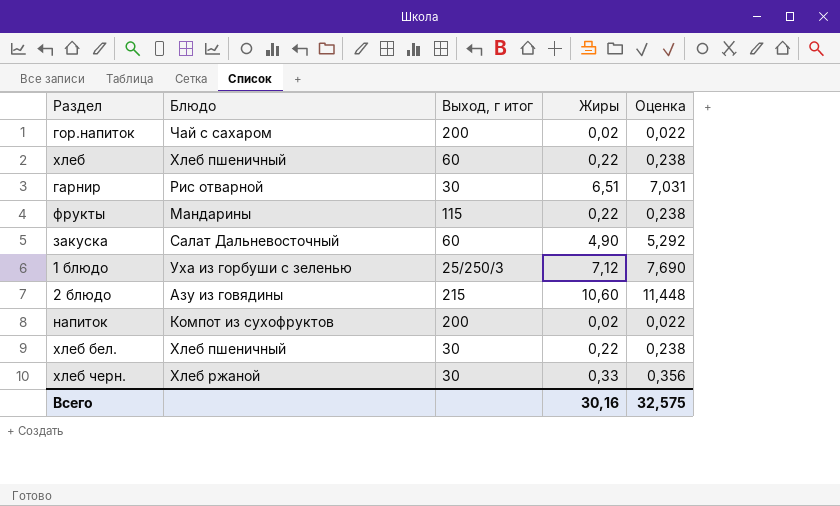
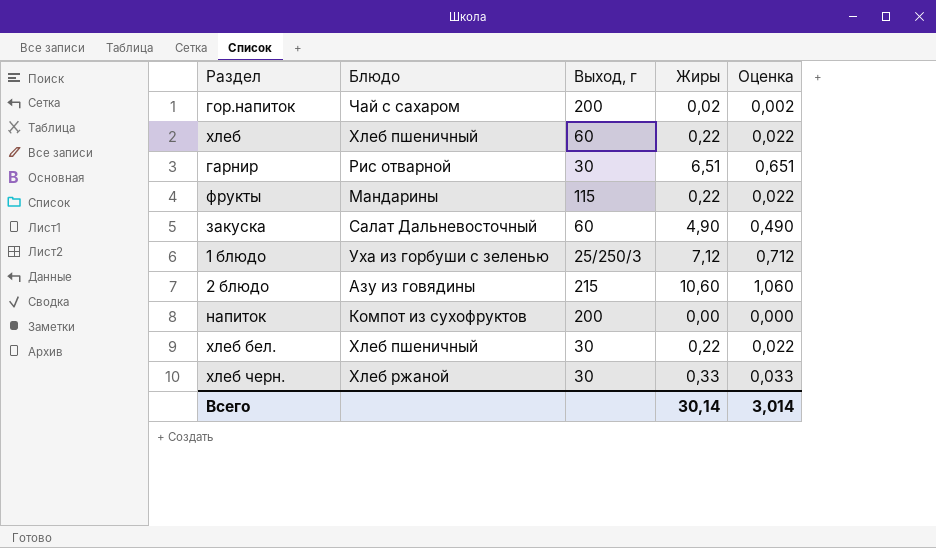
column name: Выход, г итог -> Выход, г
column Оценка | formula: [Жиры] * 1,08 -> [Жиры] * 0,1
напиток | Жиры: 0,02 -> 0,00
Всего | Жиры: 30,16 -> 30,14
Всего | Оценка: 32,575 -> 3,014

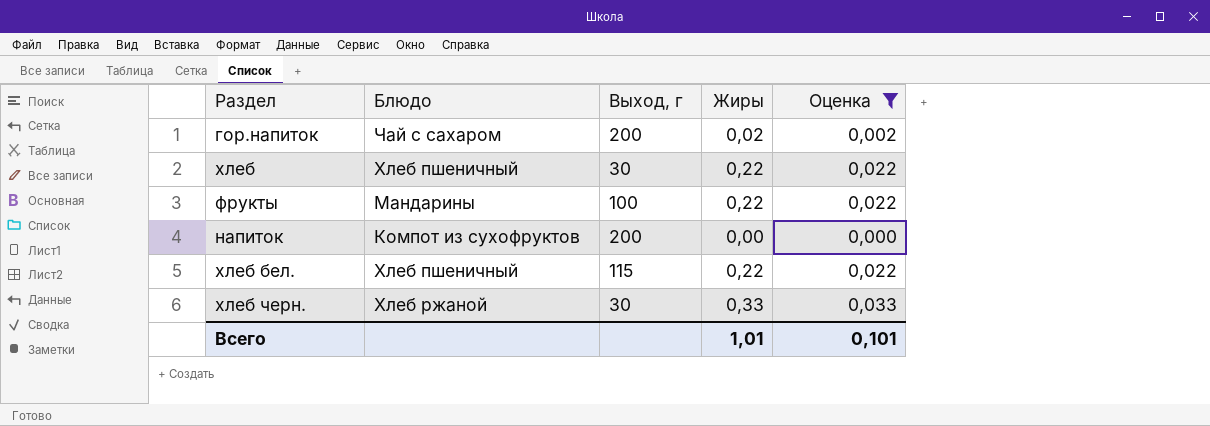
filter: none -> Оценка <= 0,033
хлеб | Выход, г: 60 -> 30
фрукты | Выход, г: 115 -> 100
хлеб бел. | Выход, г: 30 -> 115
Всего | Жиры: 30,14 -> 1,01
Всего | Оценка: 3,014 -> 0,101

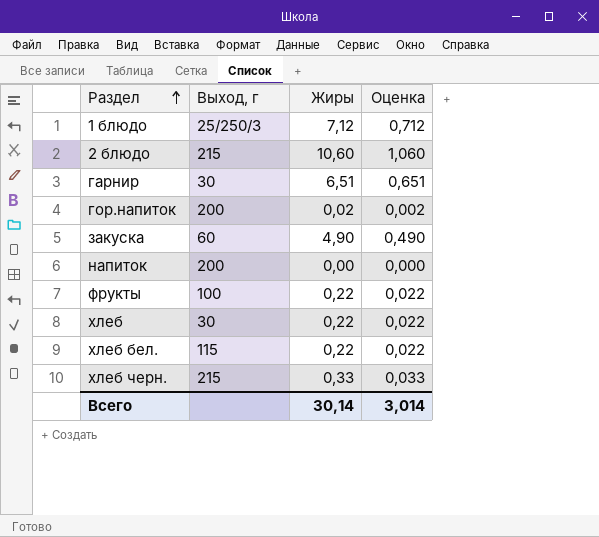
filter: Оценка <= 0,033 -> none
row order: none -> Раздел ascending
column Блюдо | position: 2 -> none
хлеб черн. | Выход, г: 30 -> 215
Всего | Жиры: 1,01 -> 30,14
Всего | Оценка: 0,101 -> 3,014

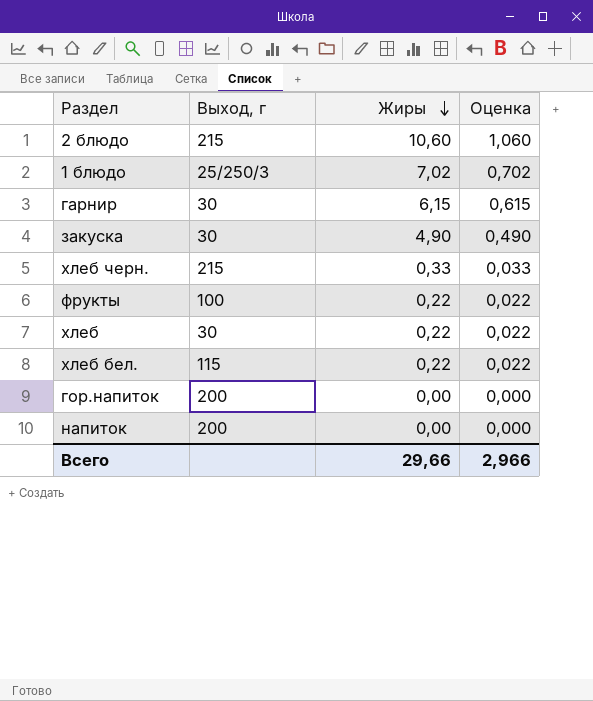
row order: Раздел ascending -> Жиры descending
1 блюдо | Жиры: 7,12 -> 7,02
1 блюдо | Оценка: 0,712 -> 0,702
гарнир | Жиры: 6,51 -> 6,15
гарнир | Оценка: 0,651 -> 0,615
закуска | Выход, г: 60 -> 30
гор.напиток | Жиры: 0,02 -> 0,00
гор.напиток | Оценка: 0,002 -> 0,000
Всего | Жиры: 30,14 -> 29,66
Всего | Оценка: 3,014 -> 2,966

